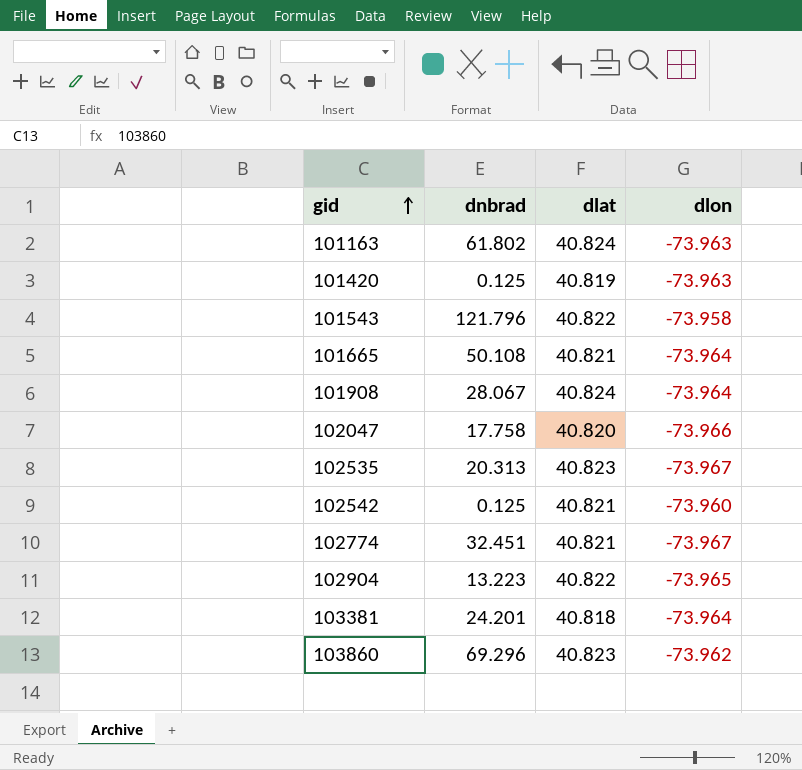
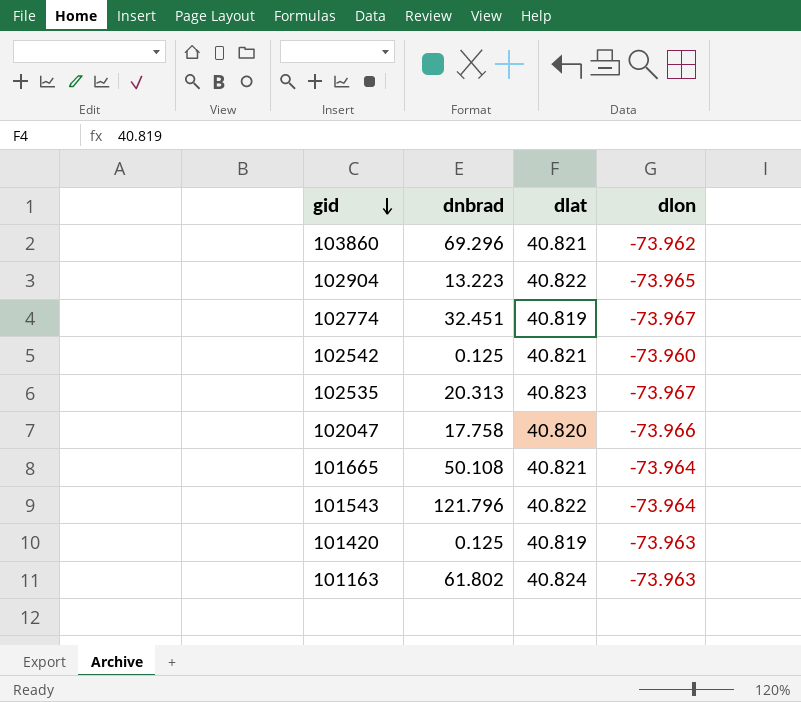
row order: gid ascending -> gid descending
row 101908: 28.067 | 40.824 | -73.964 -> none
row 103381: 24.201 | 40.818 | -73.964 -> none
103860 | dlat: 40.823 -> 40.821
102774 | dlat: 40.821 -> 40.819
101543 | dlon: -73.958 -> -73.964

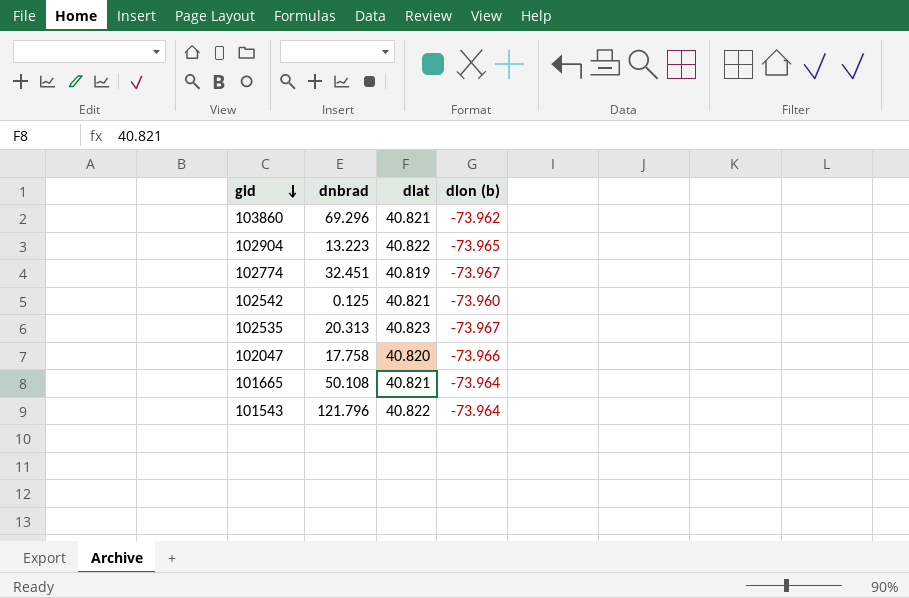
column name: dlon -> dlon (b)
row 101420: 0.125 | 40.819 | -73.963 -> none
row 101163: 61.802 | 40.824 | -73.963 -> none

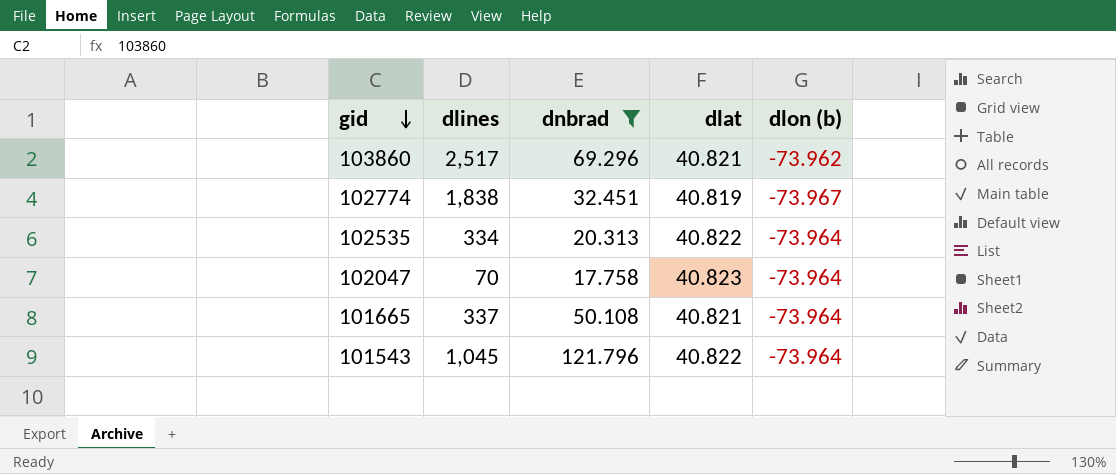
filter: none -> dnbrad >= 17.758
column dlines | position: none -> 2
102535 | dlat: 40.823 -> 40.822
102535 | dlon (b): -73.967 -> -73.964
102047 | dlat: 40.820 -> 40.823
102047 | dlon (b): -73.966 -> -73.964

